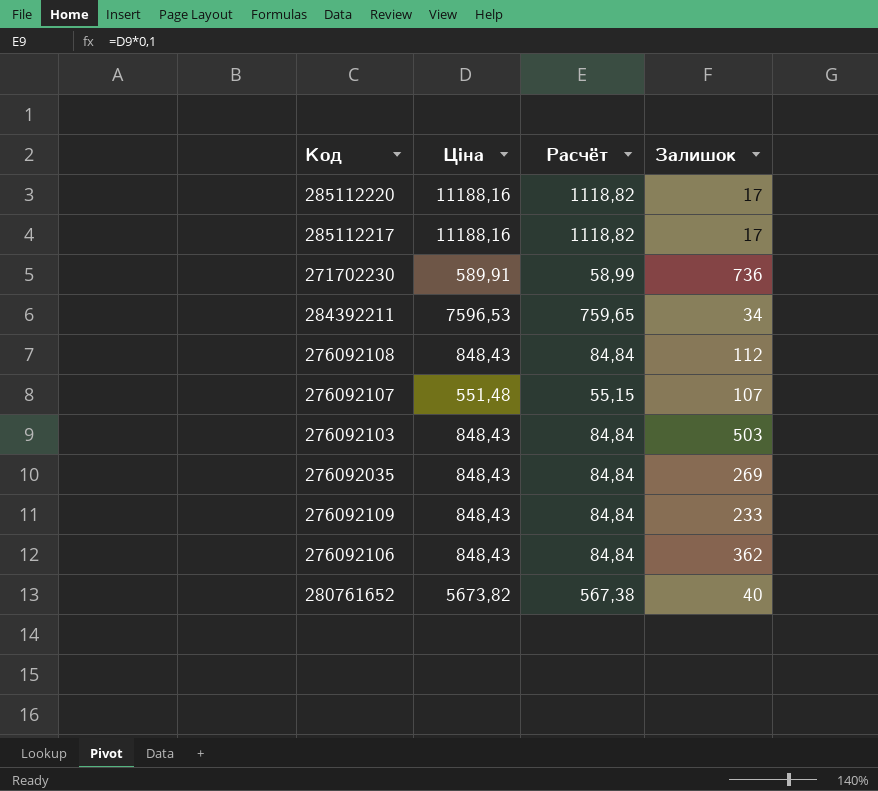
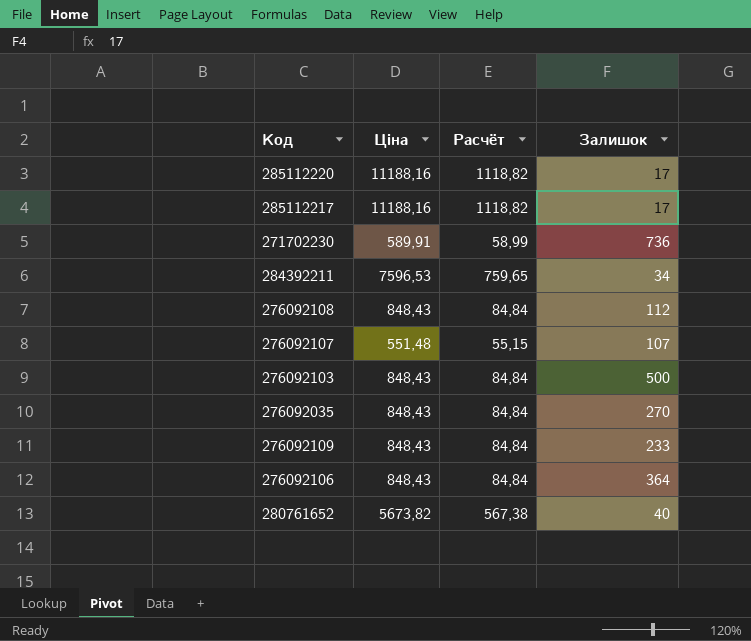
276092103 | Залишок: 503 -> 500
276092035 | Залишок: 269 -> 270
276092106 | Залишок: 362 -> 364

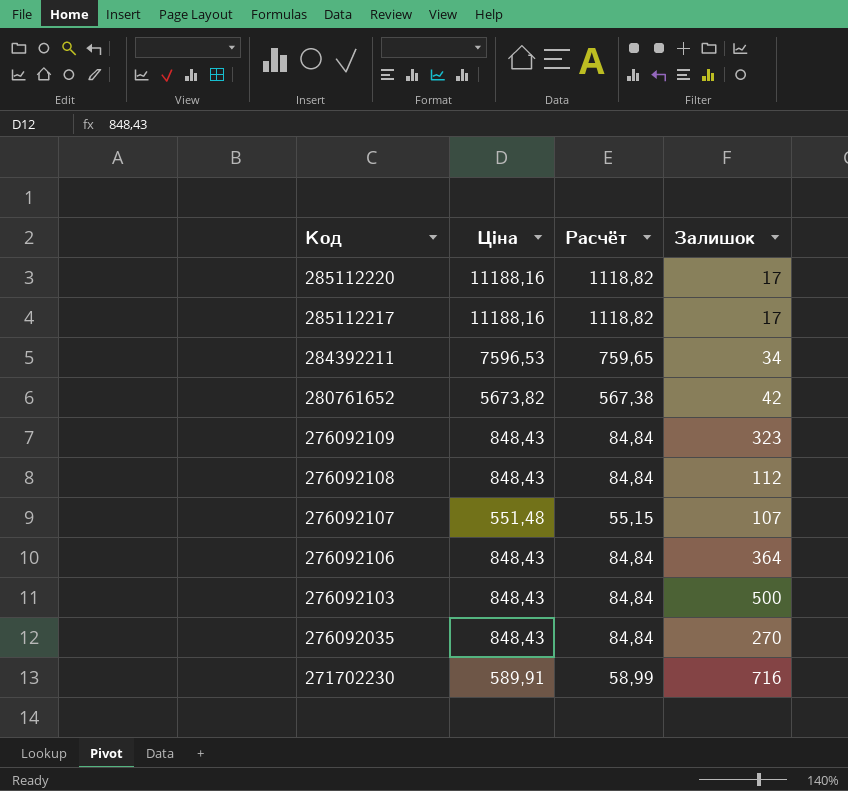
row order: none -> Код descending
280761652 | Залишок: 40 -> 42
276092109 | Залишок: 233 -> 323
271702230 | Залишок: 736 -> 716

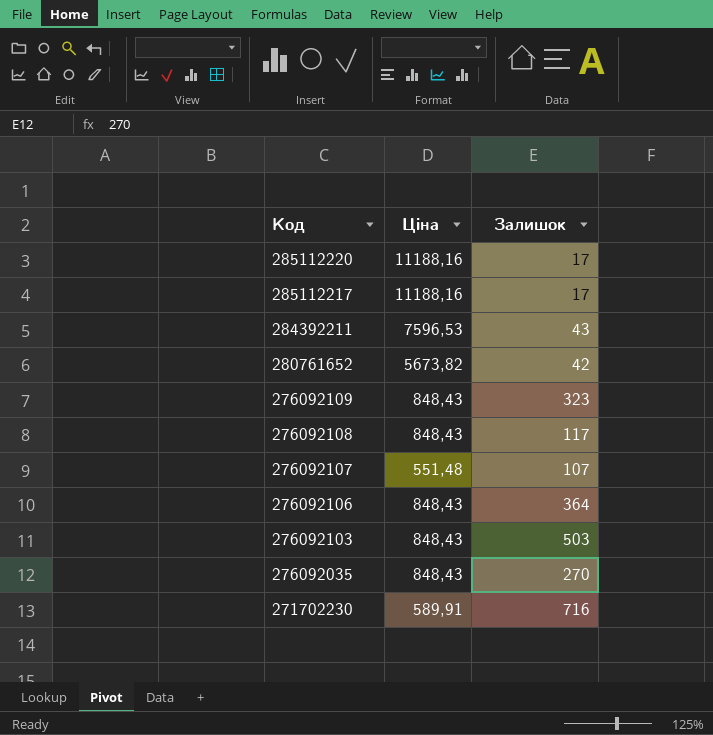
column Расчёт | formula: [Ціна] * 0,1 -> none
284392211 | Залишок: 34 -> 43
276092108 | Залишок: 112 -> 117
276092103 | Залишок: 500 -> 503

